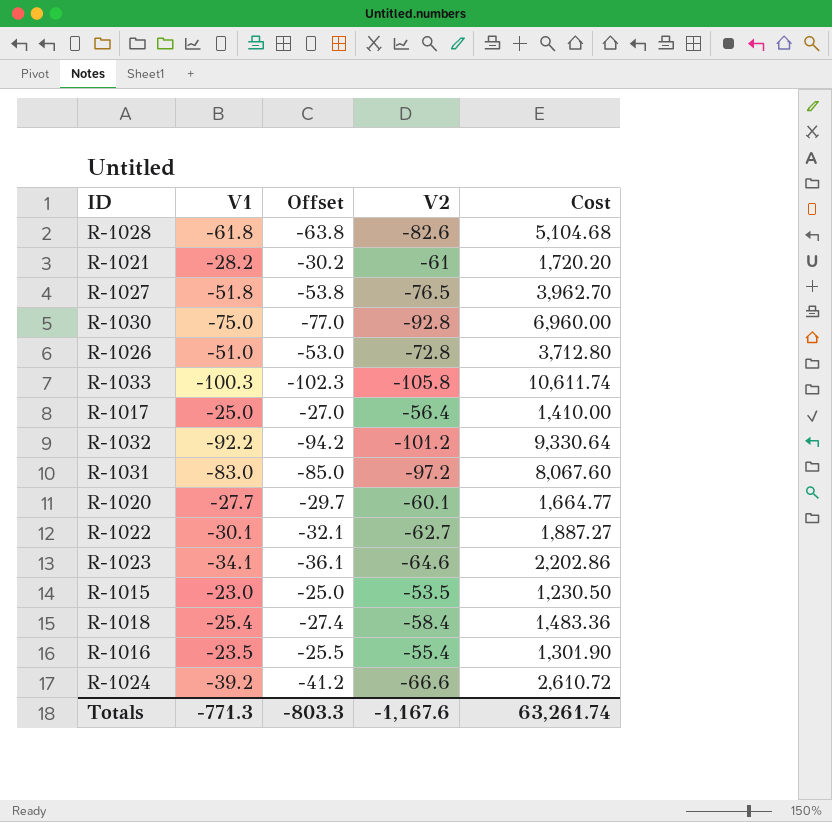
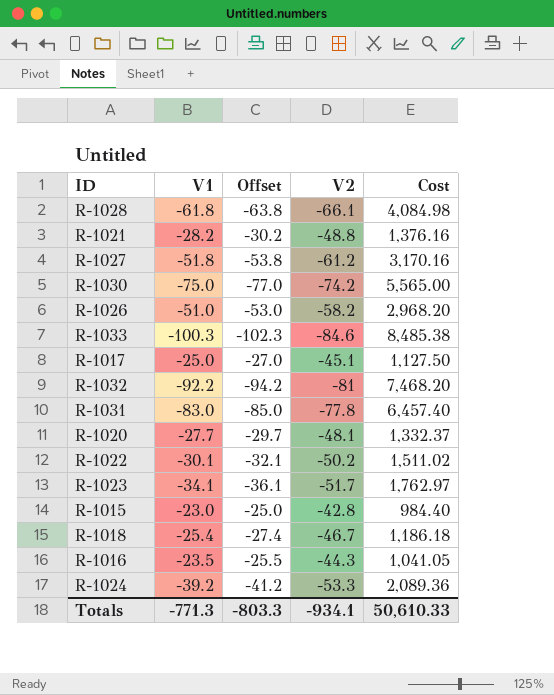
R-1028 | V2: -82.6 -> -66.1
R-1028 | Cost: 5,104.68 -> 4,084.98
R-1021 | V2: -61 -> -48.8
R-1021 | Cost: 1,720.20 -> 1,376.16
R-1027 | V2: -76.5 -> -61.2
R-1027 | Cost: 3,962.70 -> 3,170.16
R-1030 | V2: -92.8 -> -74.2
R-1030 | Cost: 6,960.00 -> 5,565.00
R-1026 | V2: -72.8 -> -58.2
R-1026 | Cost: 3,712.80 -> 2,968.20
R-1033 | V2: -105.8 -> -84.6
R-1033 | Cost: 10,611.74 -> 8,485.38
R-1017 | V2: -56.4 -> -45.1
R-1017 | Cost: 1,410.00 -> 1,127.50
R-1032 | V2: -101.2 -> -81
R-1032 | Cost: 9,330.64 -> 7,468.20
R-1031 | V2: -97.2 -> -77.8
R-1031 | Cost: 8,067.60 -> 6,457.40
R-1020 | V2: -60.1 -> -48.1
R-1020 | Cost: 1,664.77 -> 1,332.37
R-1022 | V2: -62.7 -> -50.2
R-1022 | Cost: 1,887.27 -> 1,511.02
R-1023 | V2: -64.6 -> -51.7
R-1023 | Cost: 2,202.86 -> 1,762.97
R-1015 | V2: -53.5 -> -42.8
R-1015 | Cost: 1,230.50 -> 984.40
R-1018 | V2: -58.4 -> -46.7
R-1018 | Cost: 1,483.36 -> 1,186.18
R-1016 | V2: -55.4 -> -44.3
R-1016 | Cost: 1,301.90 -> 1,041.05
R-1024 | V2: -66.6 -> -53.3
R-1024 | Cost: 2,610.72 -> 2,089.36
Totals | V2: -1,167.6 -> -934.1
Totals | Cost: 63,261.74 -> 50,610.33

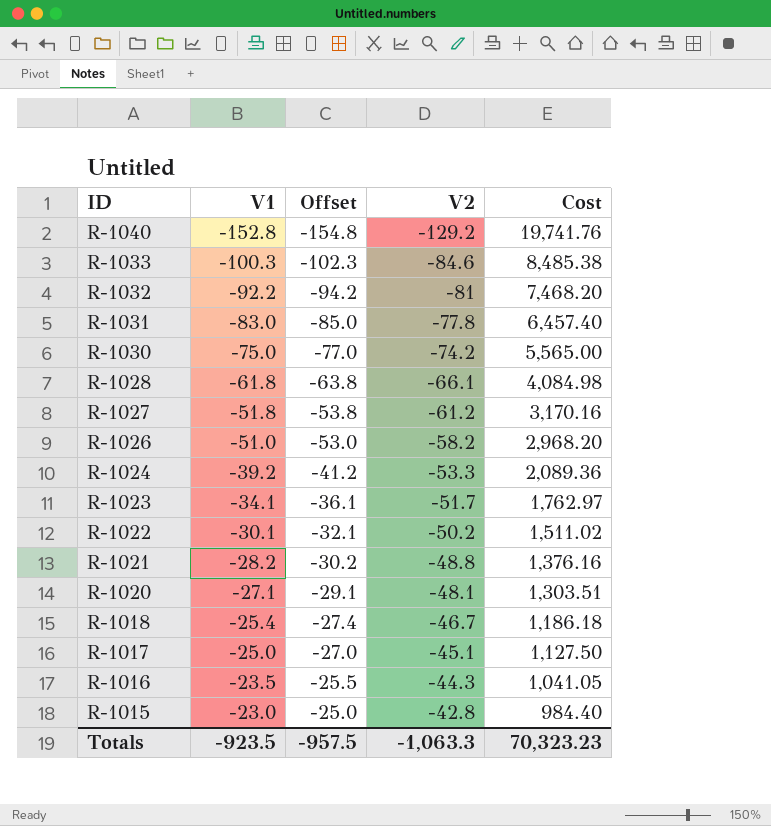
row order: none -> ID descending
row R-1040: none -> -152.8 | -154.8 | -129.2 | 19,741.76
R-1020 | V1: -27.7 -> -27.1
R-1020 | Offset: -29.7 -> -29.1
R-1020 | Cost: 1,332.37 -> 1,303.51
Totals | V1: -771.3 -> -923.5
Totals | Offset: -803.3 -> -957.5
Totals | V2: -934.1 -> -1,063.3
Totals | Cost: 50,610.33 -> 70,323.23

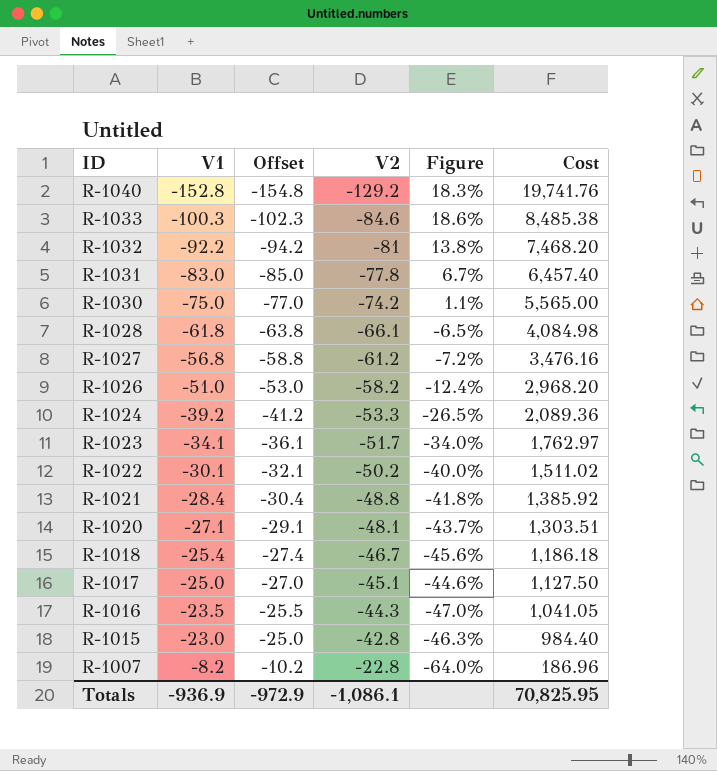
column Figure | formula: none -> ([V1] - [V2]) / [V2]
R-1027 | V1: -51.8 -> -56.8
R-1027 | Offset: -53.8 -> -58.8
R-1027 | Cost: 3,170.16 -> 3,476.16
R-1021 | V1: -28.2 -> -28.4
R-1021 | Offset: -30.2 -> -30.4
R-1021 | Cost: 1,376.16 -> 1,385.92
row R-1007: none -> -8.2 | -10.2 | -22.8 | -64.0% | 186.96
Totals | V1: -923.5 -> -936.9
Totals | Offset: -957.5 -> -972.9
Totals | V2: -1,063.3 -> -1,086.1
Totals | Cost: 70,323.23 -> 70,825.95

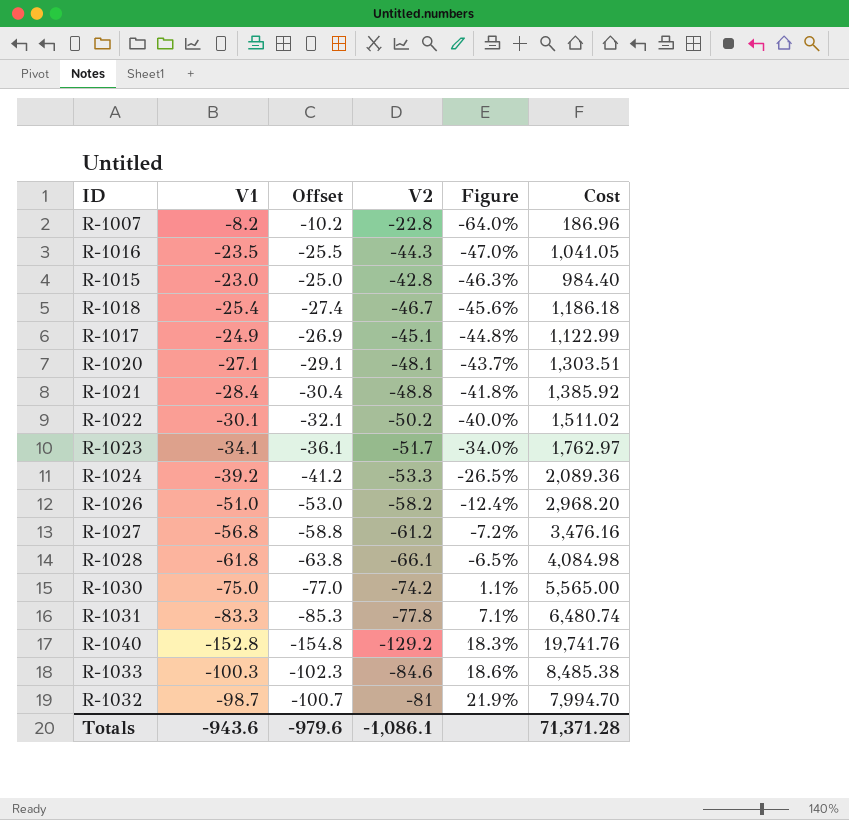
row order: ID descending -> Figure ascending
R-1017 | V1: -25.0 -> -24.9
R-1017 | Offset: -27.0 -> -26.9
R-1017 | Figure: -44.6% -> -44.8%
R-1017 | Cost: 1,127.50 -> 1,122.99
R-1031 | V1: -83.0 -> -83.3
R-1031 | Offset: -85.0 -> -85.3
R-1031 | Figure: 6.7% -> 7.1%
R-1031 | Cost: 6,457.40 -> 6,480.74
R-1032 | V1: -92.2 -> -98.7
R-1032 | Offset: -94.2 -> -100.7
R-1032 | Figure: 13.8% -> 21.9%
R-1032 | Cost: 7,468.20 -> 7,994.70
Totals | V1: -936.9 -> -943.6
Totals | Offset: -972.9 -> -979.6
Totals | Cost: 70,825.95 -> 71,371.28

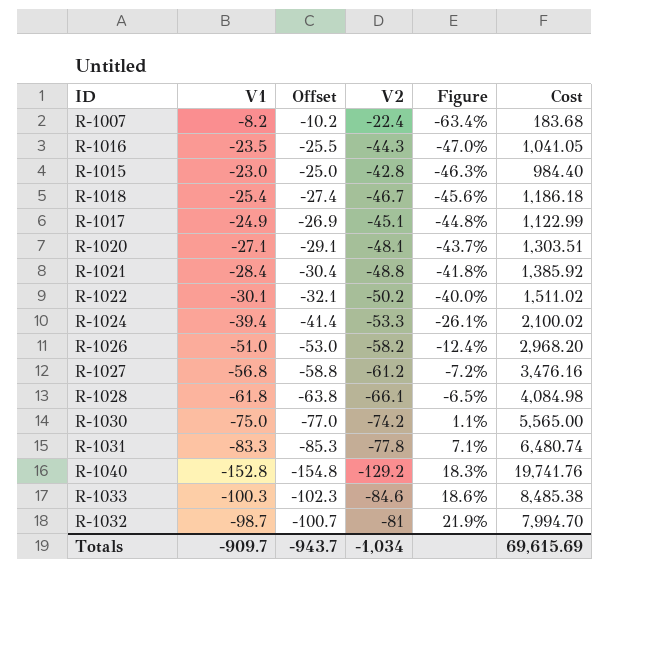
row R-1023: -34.1 | -36.1 | -51.7 | -34.0% | 1,762.97 -> none
R-1007 | V2: -22.8 -> -22.4
R-1007 | Figure: -64.0% -> -63.4%
R-1007 | Cost: 186.96 -> 183.68
R-1024 | V1: -39.2 -> -39.4
R-1024 | Offset: -41.2 -> -41.4
R-1024 | Figure: -26.5% -> -26.1%
R-1024 | Cost: 2,089.36 -> 2,100.02
Totals | V1: -943.6 -> -909.7
Totals | Offset: -979.6 -> -943.7
Totals | V2: -1,086.1 -> -1,034
Totals | Cost: 71,371.28 -> 69,615.69

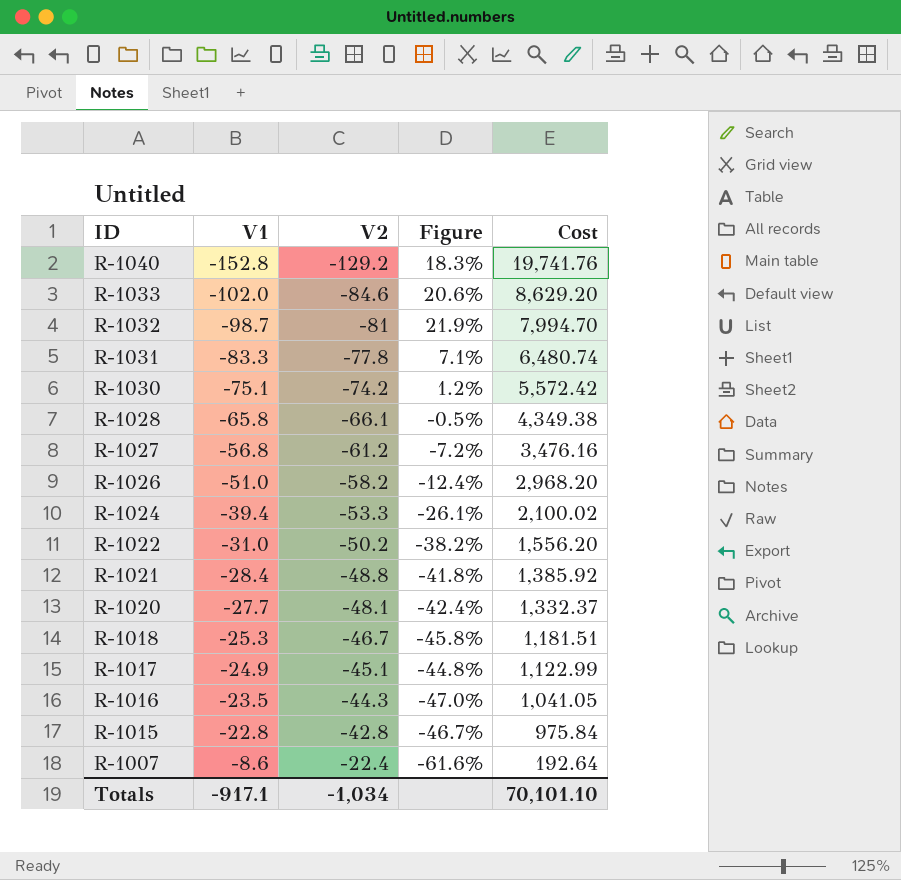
row order: Figure ascending -> ID descending
column Offset | formula: [V1] - 2 -> none
R-1033 | V1: -100.3 -> -102.0
R-1033 | Figure: 18.6% -> 20.6%
R-1033 | Cost: 8,485.38 -> 8,629.20
R-1030 | V1: -75.0 -> -75.1
R-1030 | Figure: 1.1% -> 1.2%
R-1030 | Cost: 5,565.00 -> 5,572.42
R-1028 | V1: -61.8 -> -65.8
R-1028 | Figure: -6.5% -> -0.5%
R-1028 | Cost: 4,084.98 -> 4,349.38
R-1022 | V1: -30.1 -> -31.0
R-1022 | Figure: -40.0% -> -38.2%
R-1022 | Cost: 1,511.02 -> 1,556.20
R-1020 | V1: -27.1 -> -27.7
R-1020 | Figure: -43.7% -> -42.4%
R-1020 | Cost: 1,303.51 -> 1,332.37
R-1018 | V1: -25.4 -> -25.3
R-1018 | Figure: -45.6% -> -45.8%
R-1018 | Cost: 1,186.18 -> 1,181.51
R-1015 | V1: -23.0 -> -22.8
R-1015 | Figure: -46.3% -> -46.7%
R-1015 | Cost: 984.40 -> 975.84
R-1007 | V1: -8.2 -> -8.6
R-1007 | Figure: -63.4% -> -61.6%
R-1007 | Cost: 183.68 -> 192.64
Totals | V1: -909.7 -> -917.1
Totals | Cost: 69,615.69 -> 70,101.10

